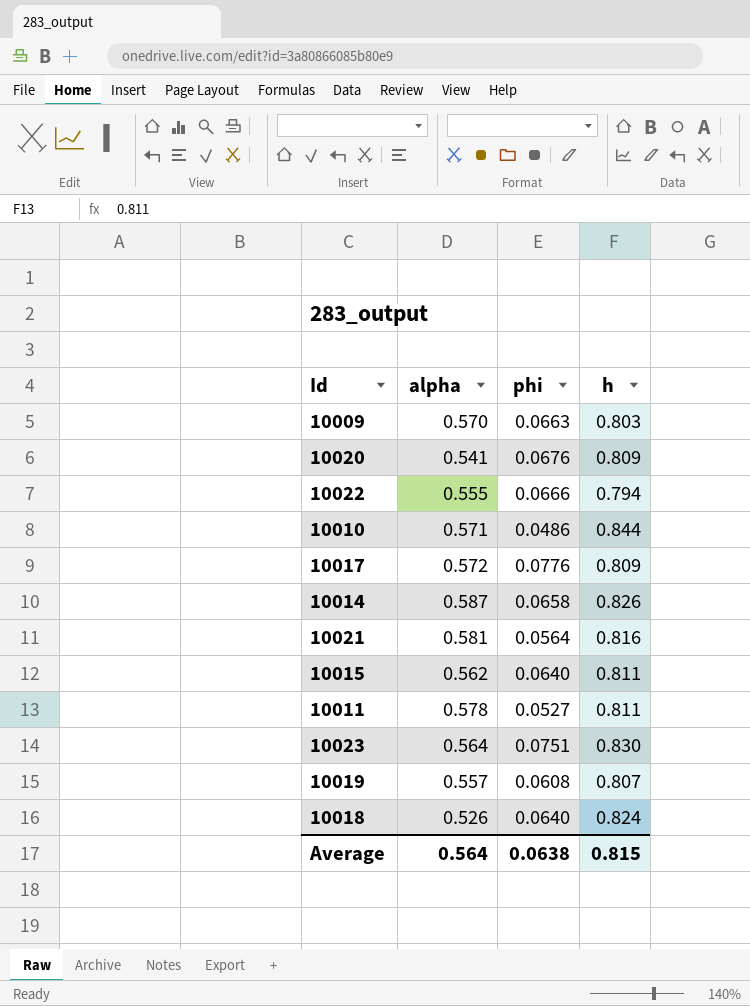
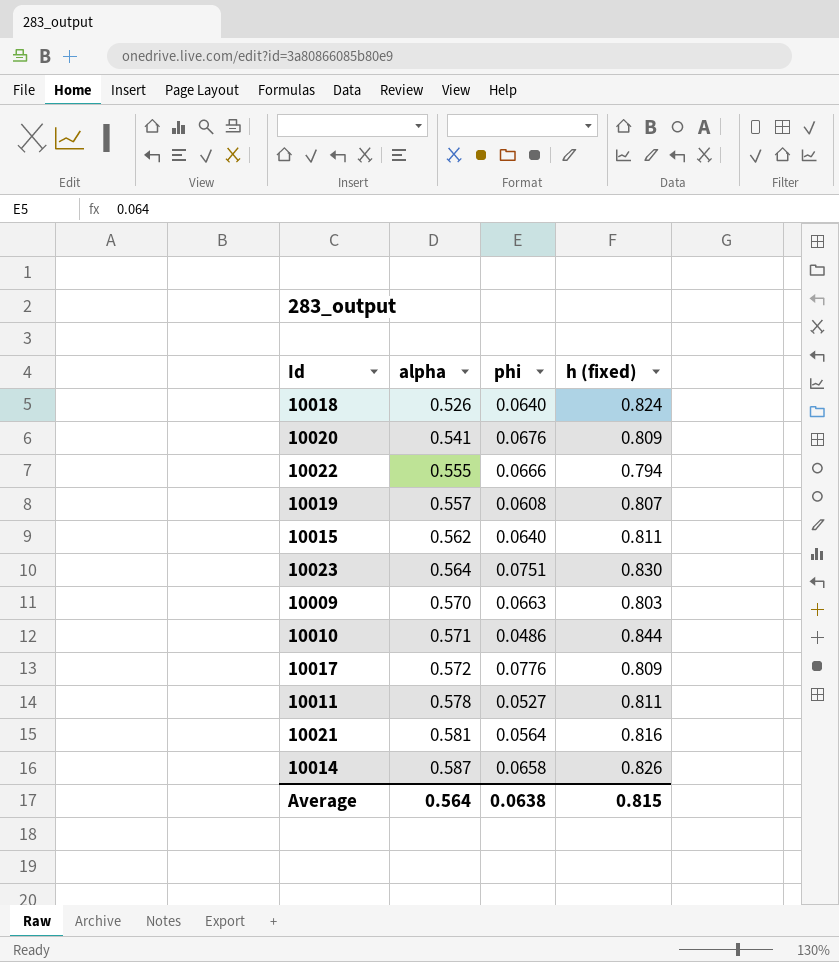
row order: none -> alpha ascending
column name: h -> h (fixed)

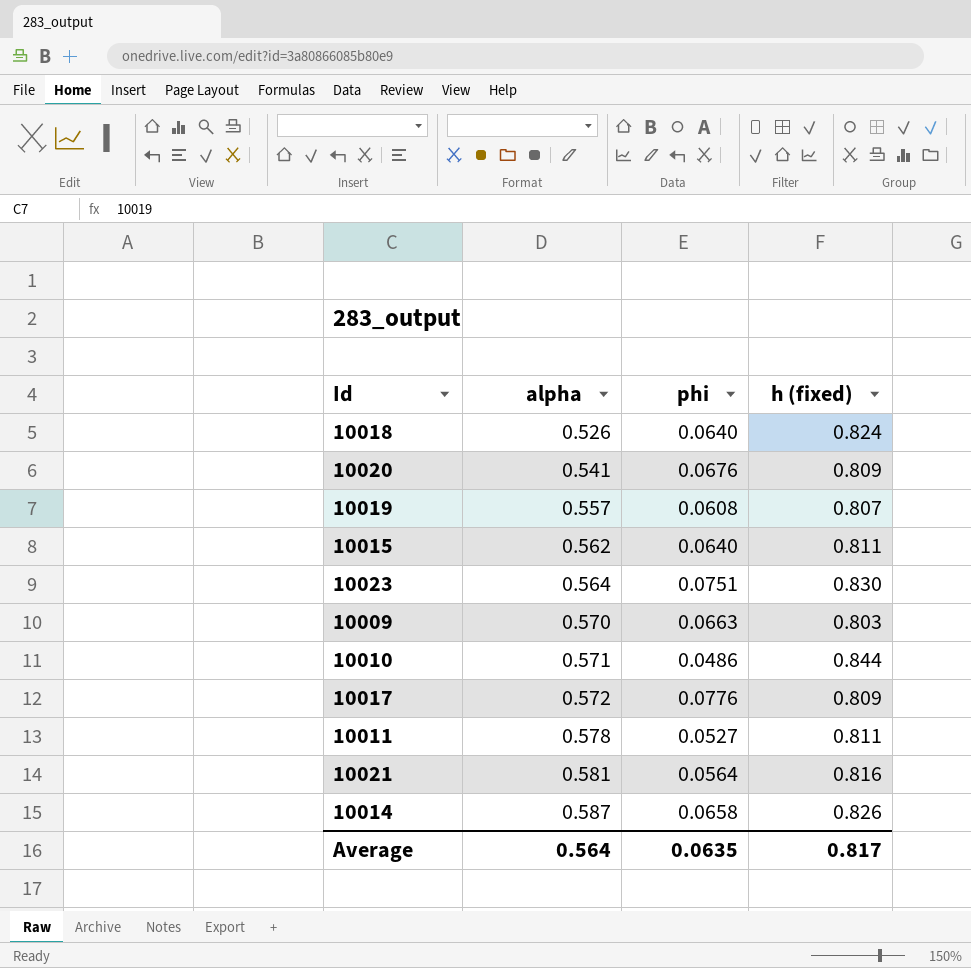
row 10022: 0.555 | 0.0666 | 0.794 -> none
Average | phi: 0.0638 -> 0.0635
Average | h (fixed): 0.815 -> 0.817

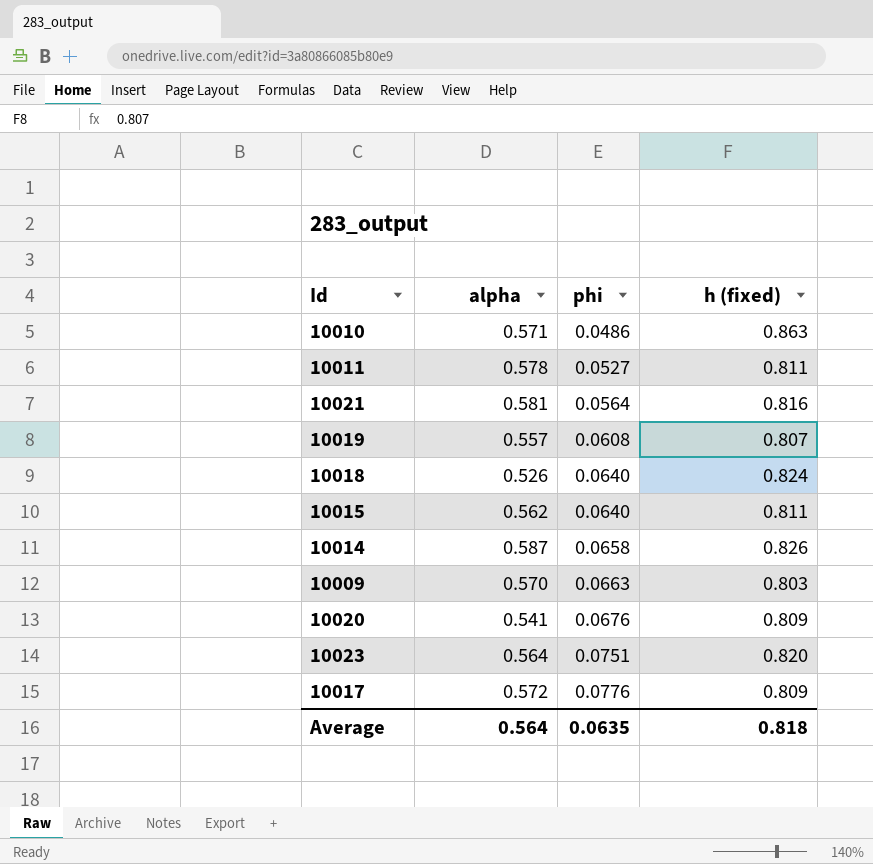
row order: alpha ascending -> phi ascending
10010 | h (fixed): 0.844 -> 0.863
10023 | h (fixed): 0.830 -> 0.820
Average | h (fixed): 0.817 -> 0.818

